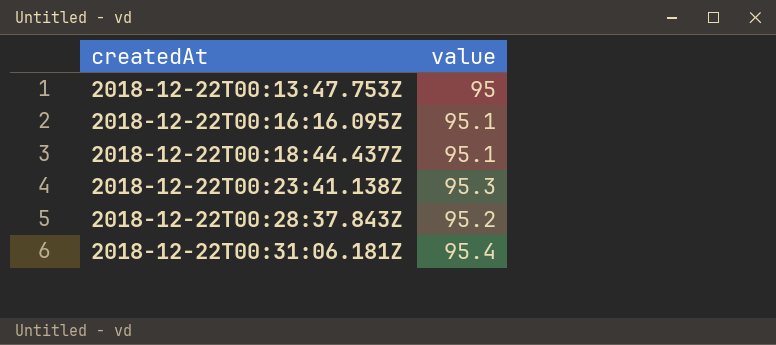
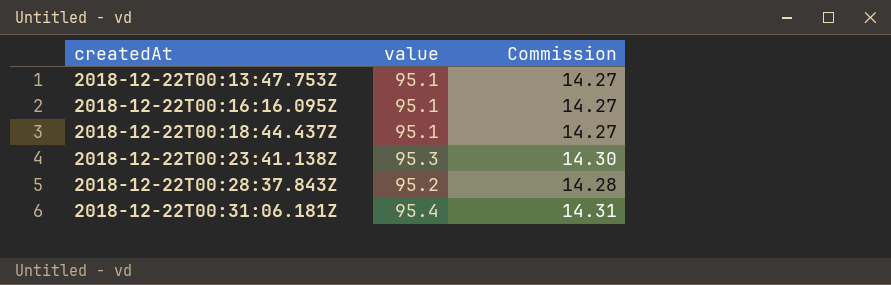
column Commission | formula: none -> [value] * 0.15
2018-12-22T00:13:47.753Z | value: 95 -> 95.1

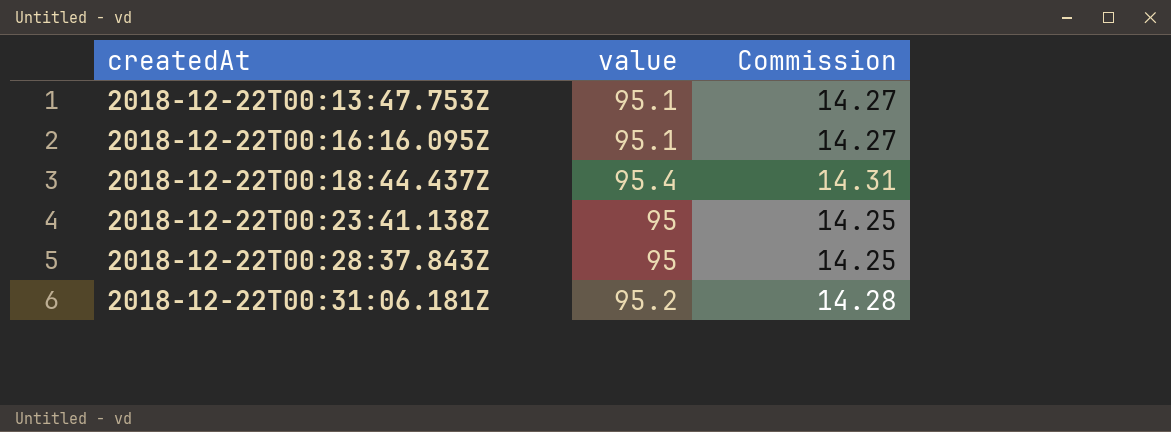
2018-12-22T00:18:44.437Z | value: 95.1 -> 95.4
2018-12-22T00:18:44.437Z | Commission: 14.27 -> 14.31
2018-12-22T00:23:41.138Z | value: 95.3 -> 95
2018-12-22T00:23:41.138Z | Commission: 14.30 -> 14.25
2018-12-22T00:28:37.843Z | value: 95.2 -> 95
2018-12-22T00:28:37.843Z | Commission: 14.28 -> 14.25
2018-12-22T00:31:06.181Z | value: 95.4 -> 95.2
2018-12-22T00:31:06.181Z | Commission: 14.31 -> 14.28

